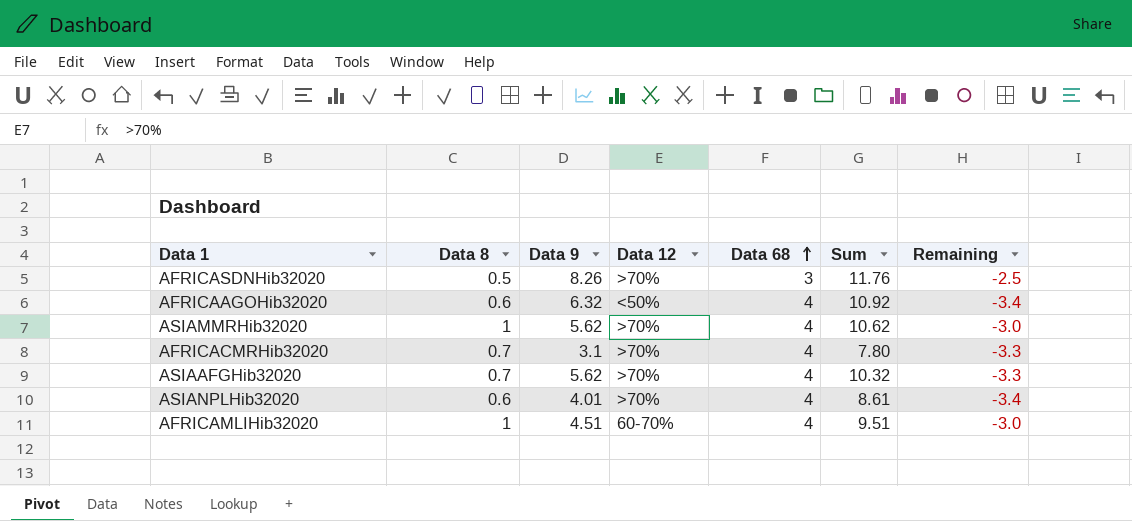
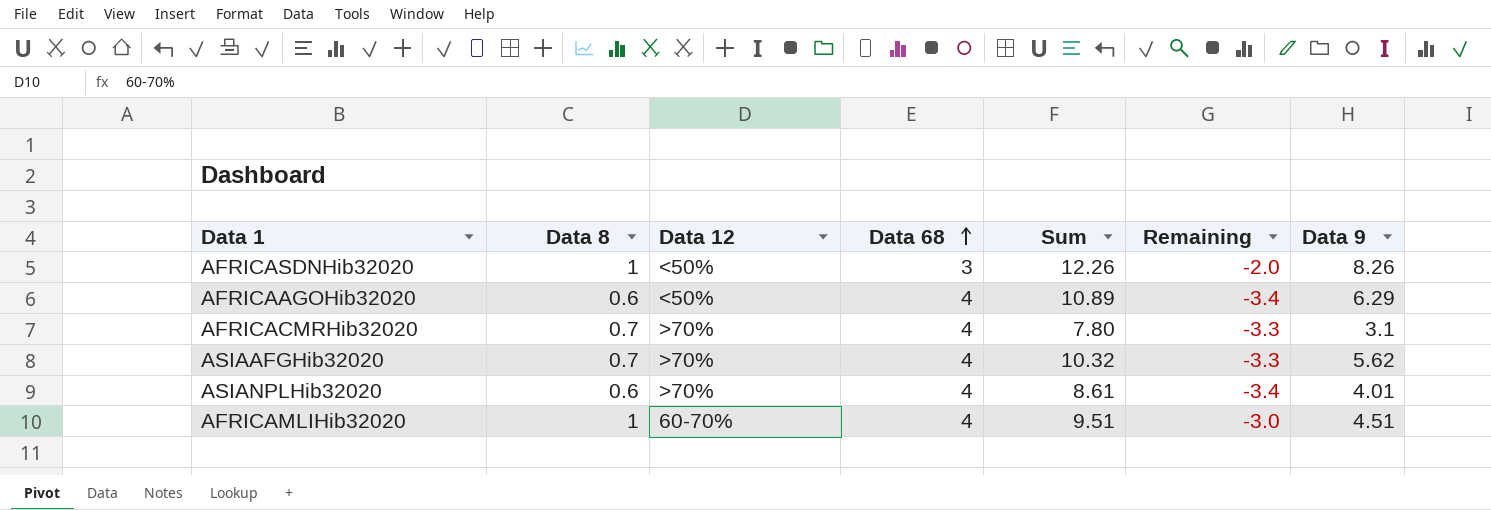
column Data 9 | position: 3 -> 7
row ASIAMMRHib32020: 1 | 5.62 | >70% | 4 | 10.62 | -3.0 -> none
AFRICASDNHib32020 | Data 8: 0.5 -> 1
AFRICASDNHib32020 | Data 12: >70% -> <50%
AFRICASDNHib32020 | Sum: 11.76 -> 12.26
AFRICASDNHib32020 | Remaining: -2.5 -> -2.0
AFRICAAGOHib32020 | Sum: 10.92 -> 10.89
AFRICAAGOHib32020 | Data 9: 6.32 -> 6.29

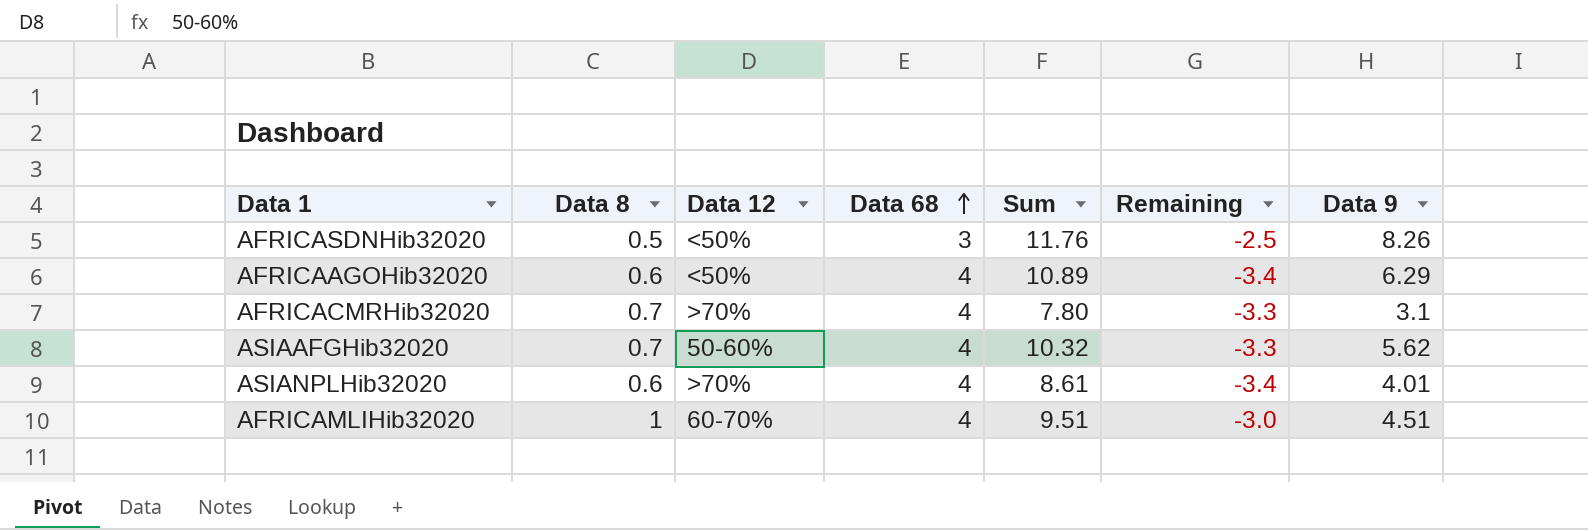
AFRICASDNHib32020 | Data 8: 1 -> 0.5
AFRICASDNHib32020 | Sum: 12.26 -> 11.76
AFRICASDNHib32020 | Remaining: -2.0 -> -2.5
ASIAAFGHib32020 | Data 12: >70% -> 50-60%

